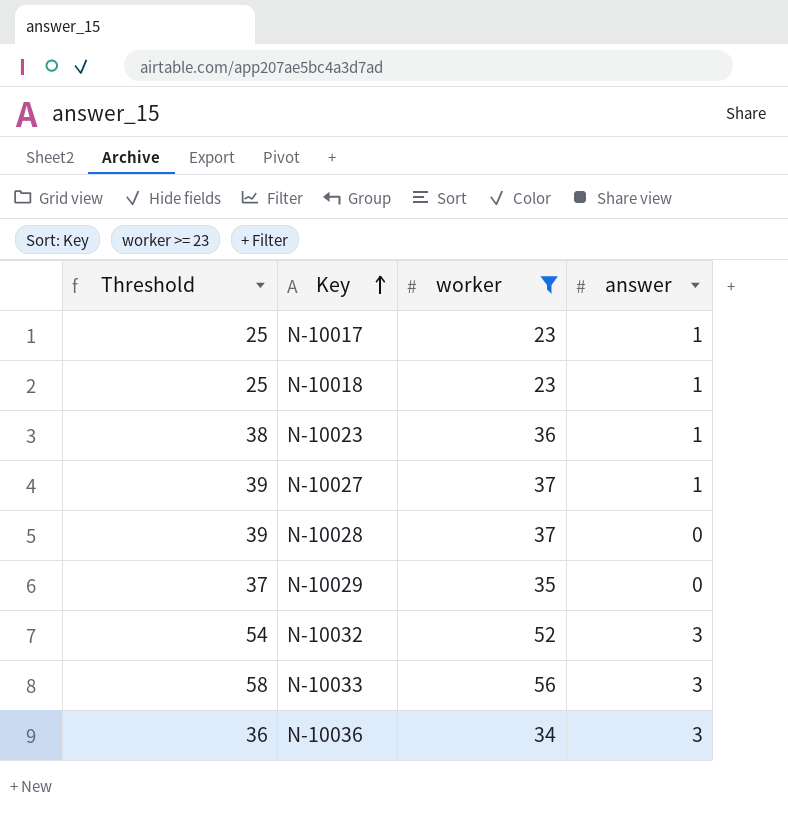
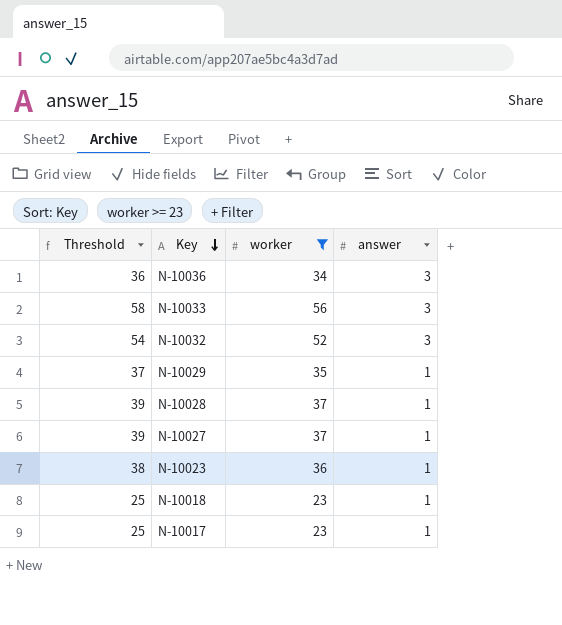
row order: Key ascending -> Key descending
N-10029 | answer: 0 -> 1
N-10028 | answer: 0 -> 1

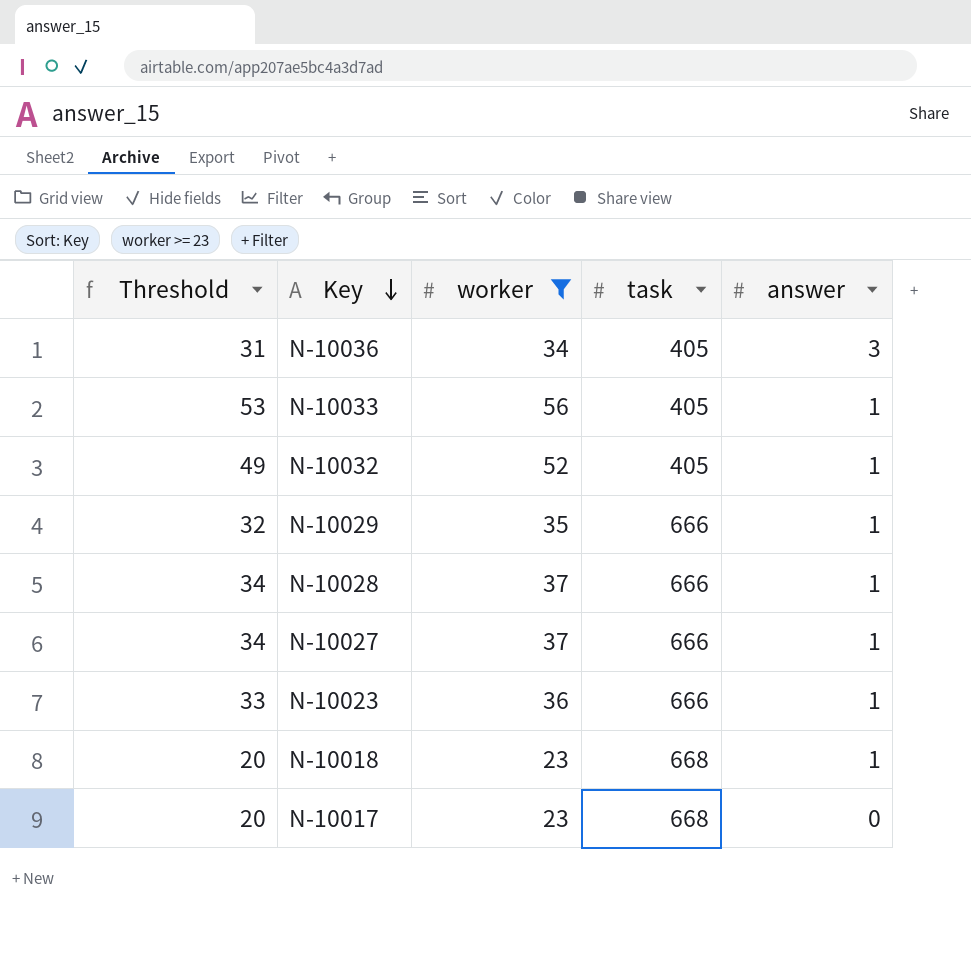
column Threshold | formula: [worker] + 2 -> [worker] - 3
column task | position: none -> 4
N-10033 | answer: 3 -> 1
N-10032 | answer: 3 -> 1
N-10017 | answer: 1 -> 0

